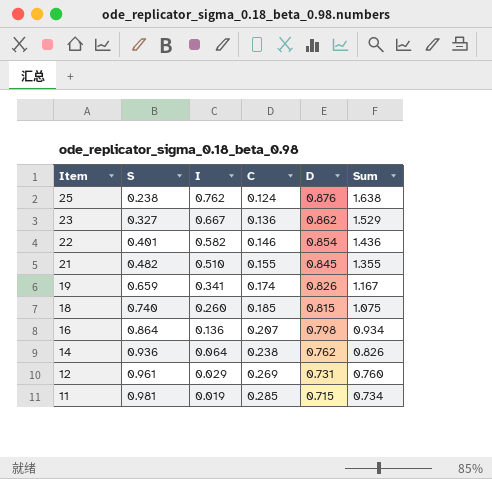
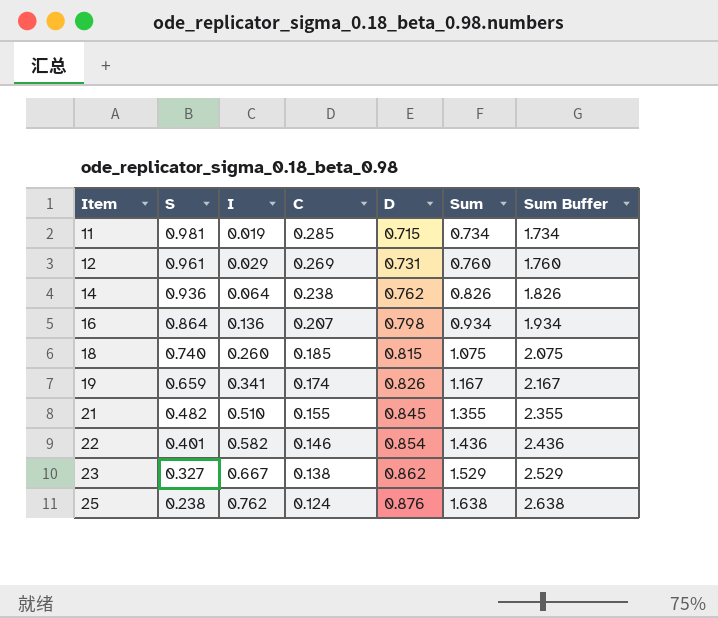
row order: Item descending -> Item ascending
column Sum Buffer | formula: none -> [Sum] + 1
23 | C: 0.136 -> 0.138

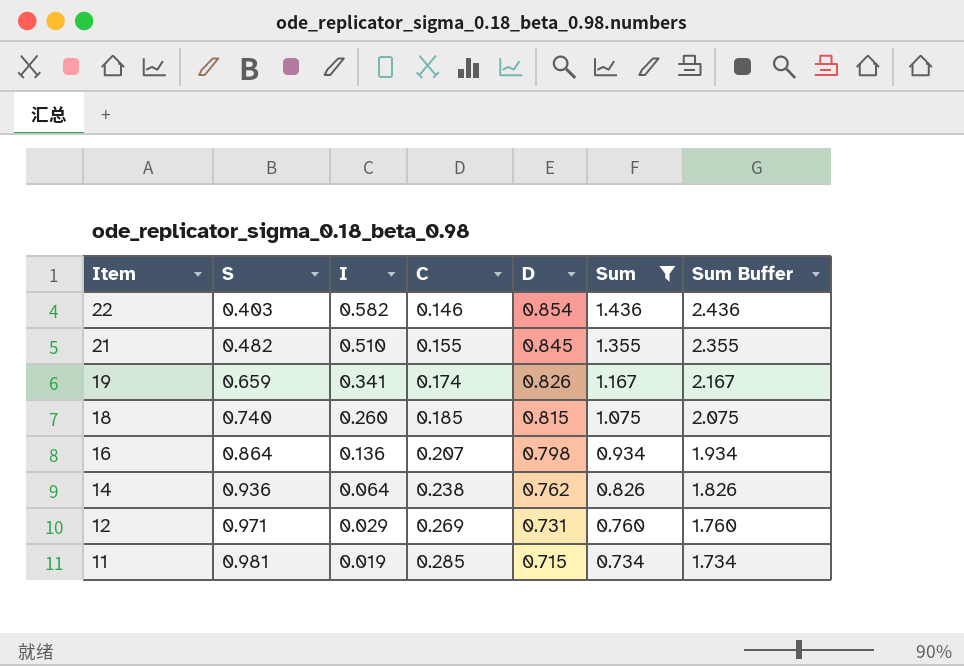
filter: none -> Sum <= 1.436
row order: Item ascending -> Item descending
22 | S: 0.401 -> 0.403
12 | S: 0.961 -> 0.971

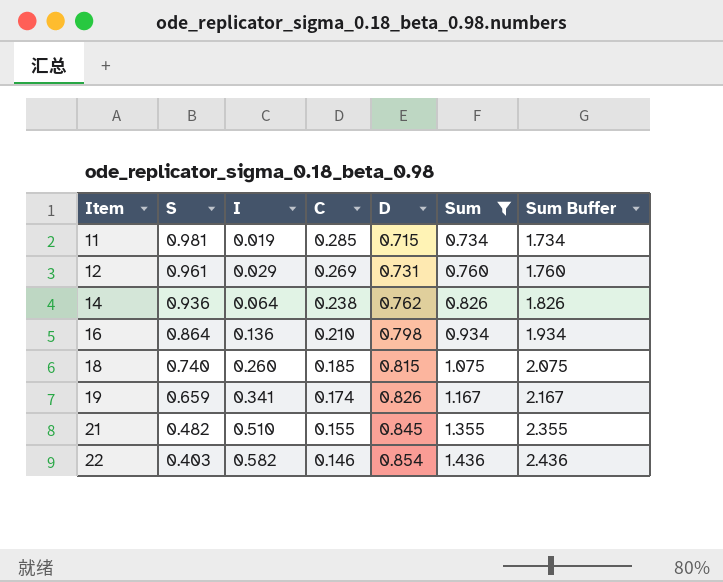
row order: Item descending -> Item ascending
12 | S: 0.971 -> 0.961
16 | C: 0.207 -> 0.210

